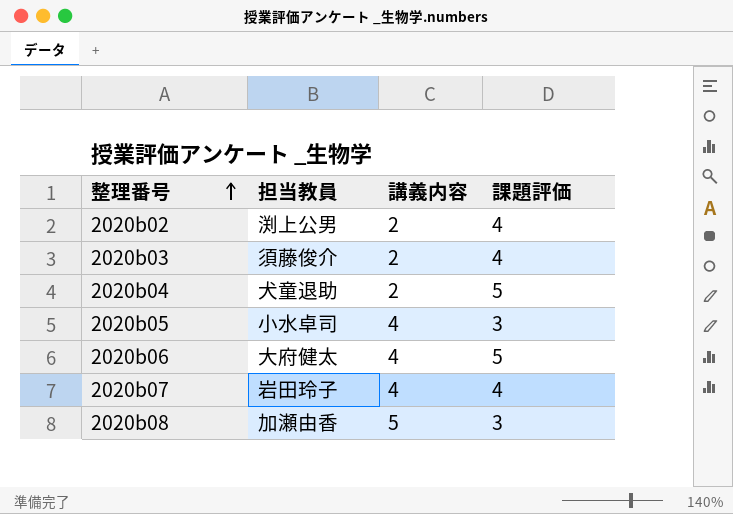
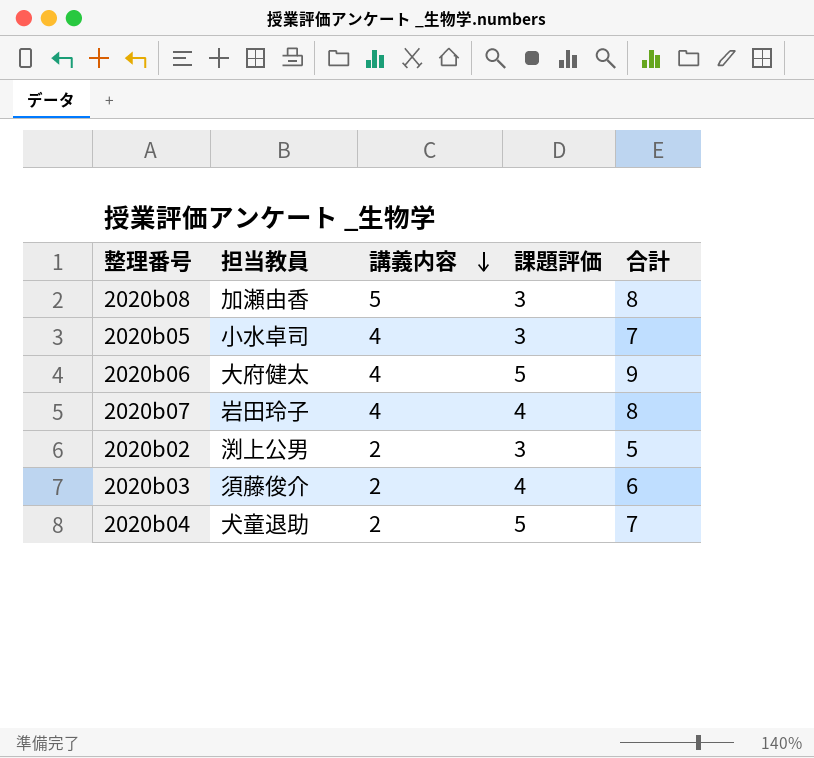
row order: 整理番号 ascending -> 講義内容 descending
column 合計 | formula: none -> [講義内容] + [課題評価]
2020b02 | 課題評価: 4 -> 3

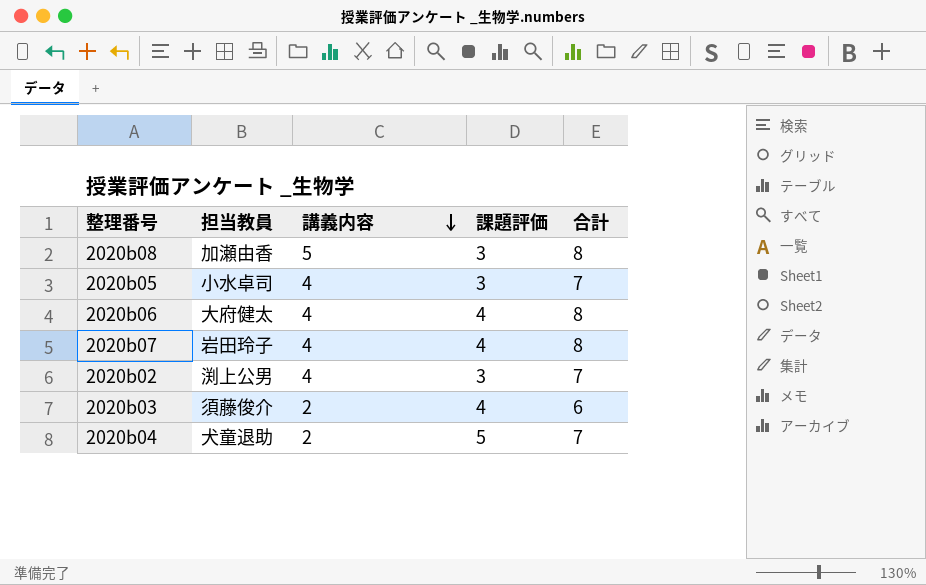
2020b06 | 課題評価: 5 -> 4
2020b06 | 合計: 9 -> 8
2020b02 | 講義内容: 2 -> 4
2020b02 | 合計: 5 -> 7

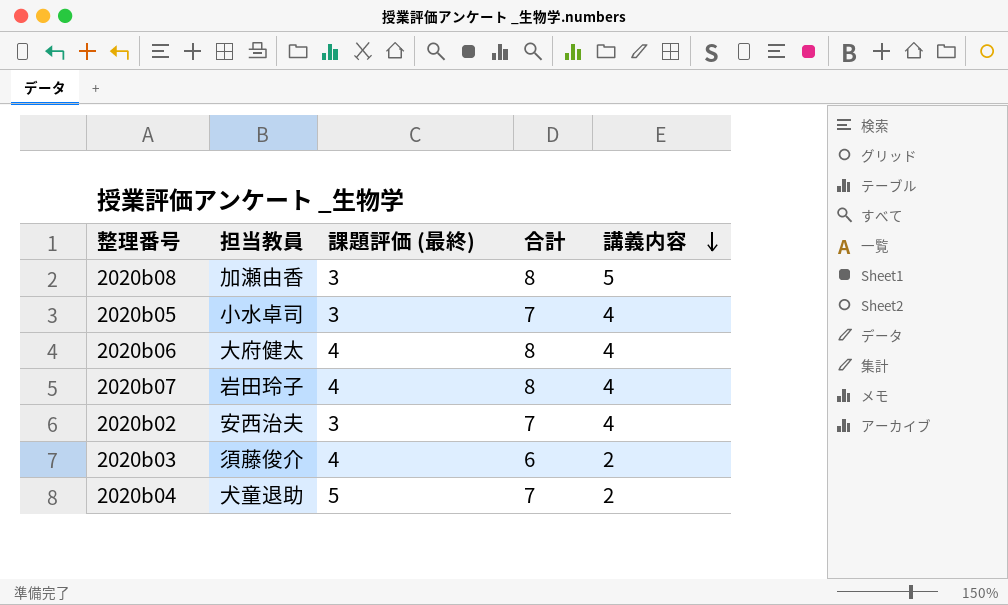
column name: 課題評価 -> 課題評価 (最終)
column 講義内容 | position: 3 -> 5
2020b02 | 担当教員: 渕上公男 -> 安西治夫

